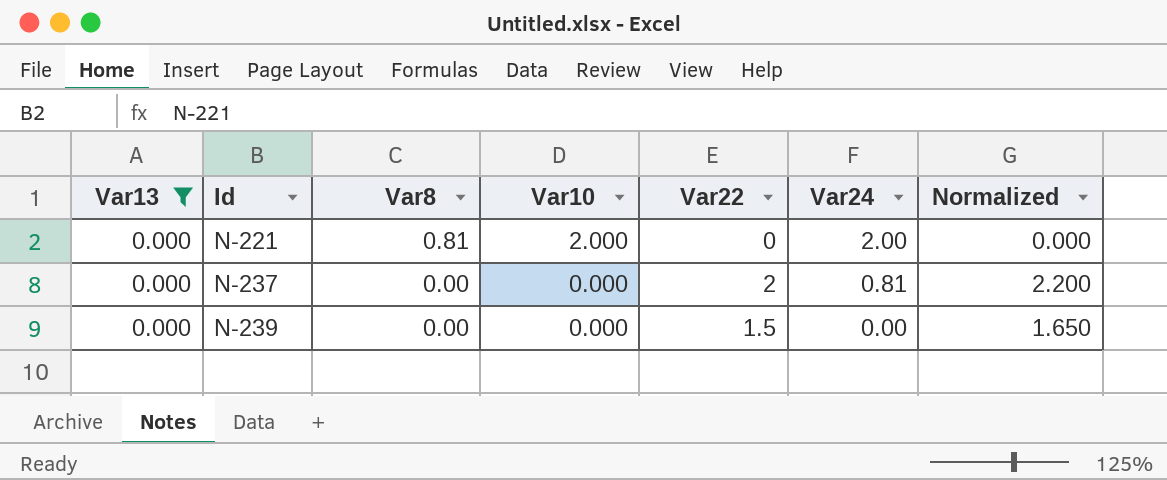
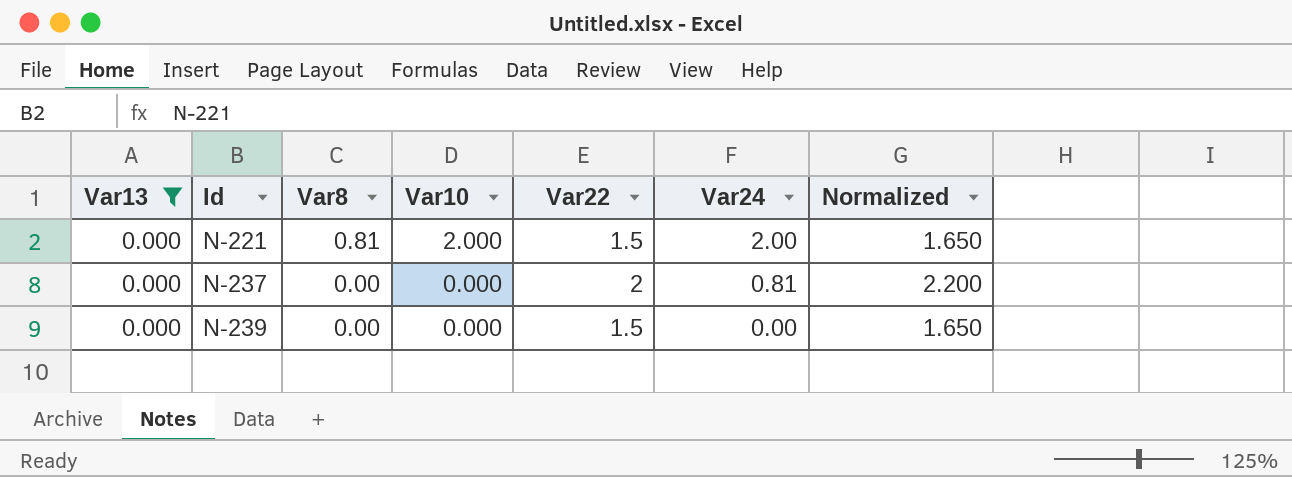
N-221 | Var22: 0 -> 1.5
N-221 | Normalized: 0.000 -> 1.650

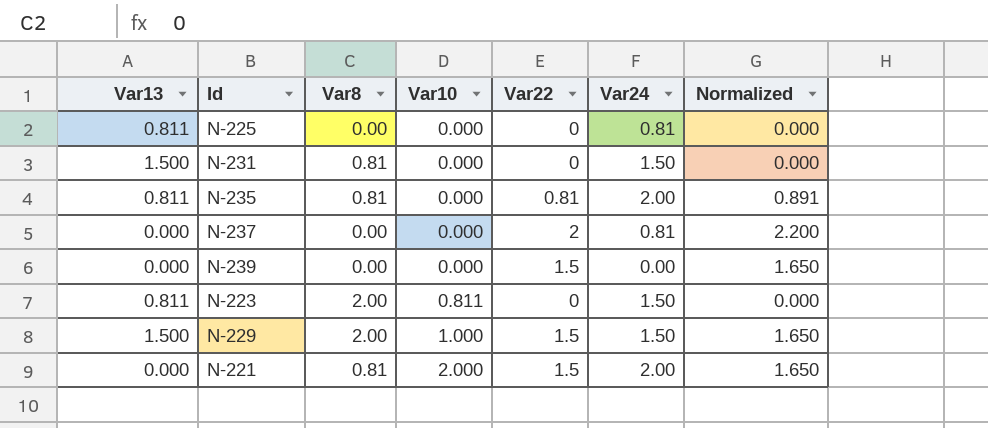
filter: Var13 = 0.000 -> none
row order: Id ascending -> Var10 ascending

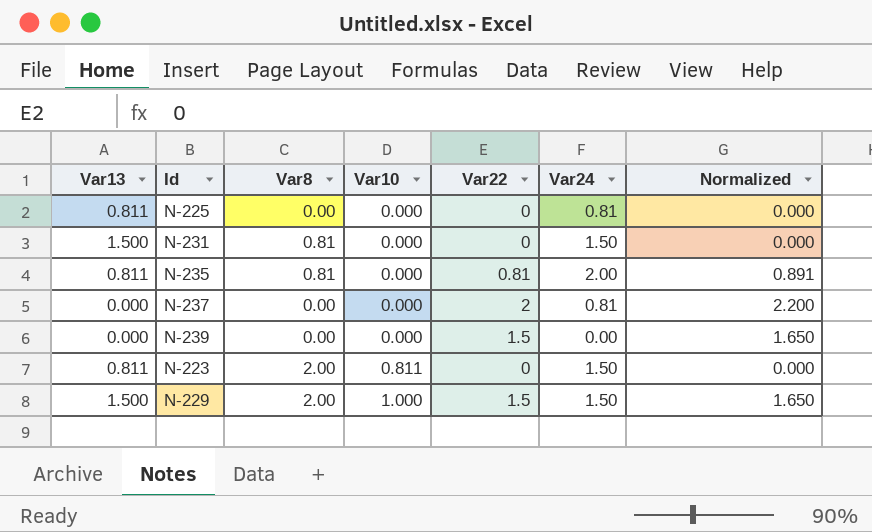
row N-221: 0.000 | 0.81 | 2.000 | 1.5 | 2.00 | 1.650 -> none

